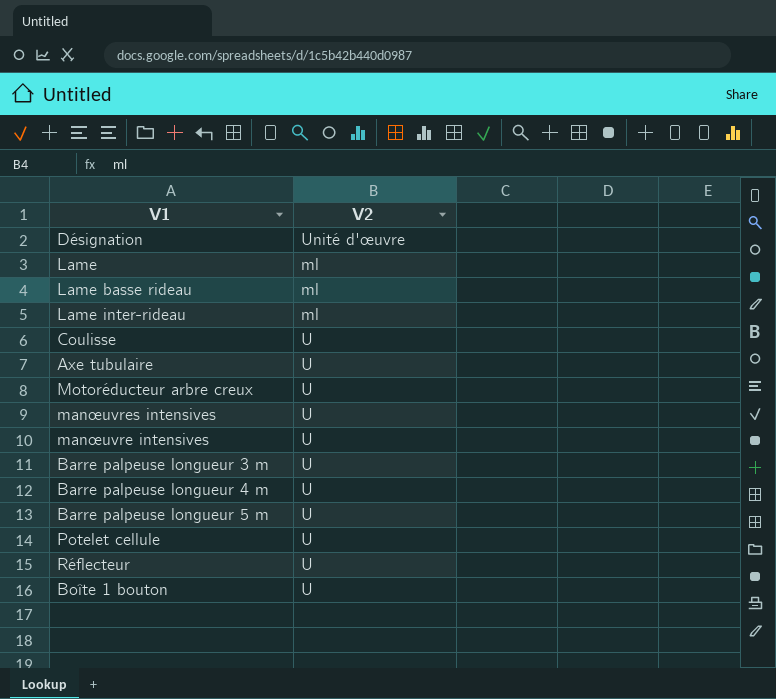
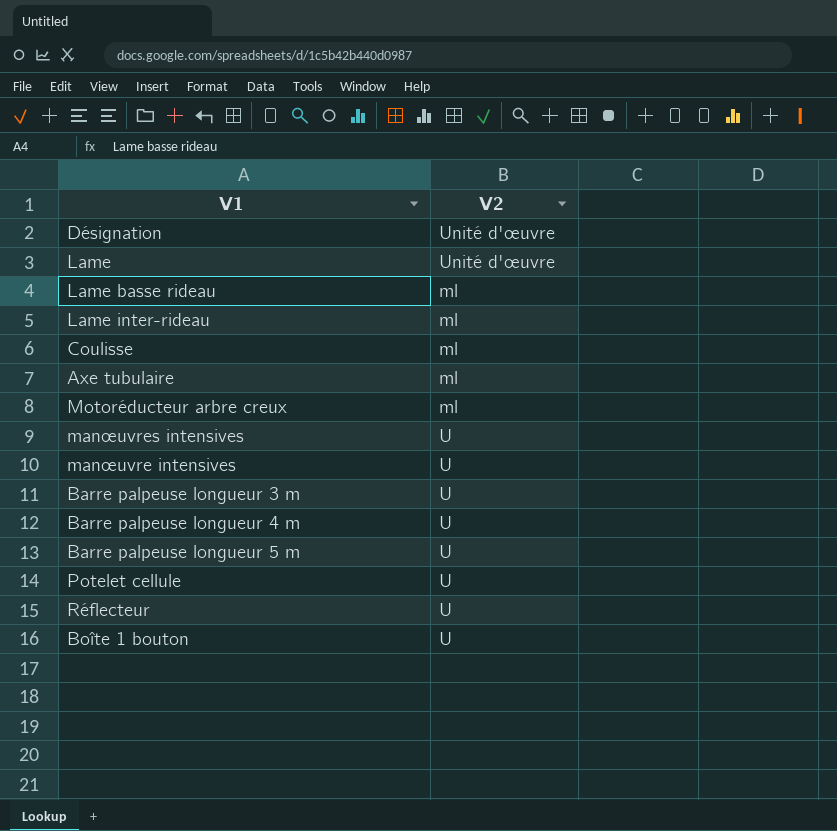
Lame | V2: ml -> Unité d'œuvre
Coulisse | V2: U -> ml
Axe tubulaire | V2: U -> ml
Motoréducteur arbre creux | V2: U -> ml

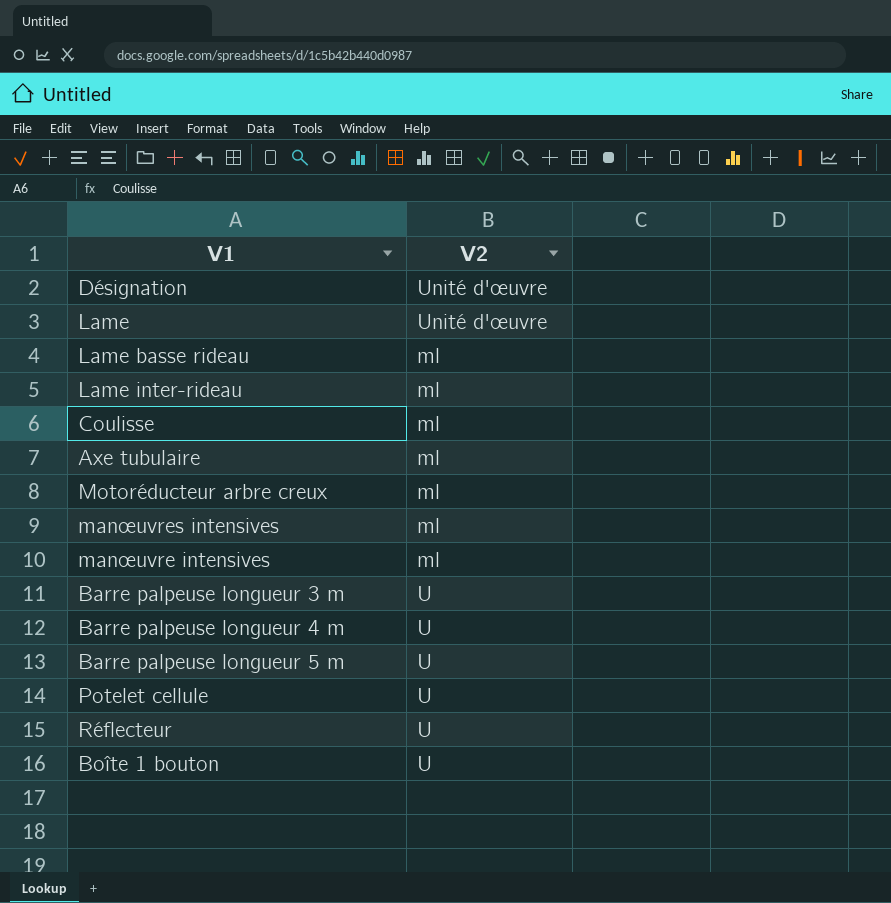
manœuvres intensives | V2: U -> ml
manœuvre intensives | V2: U -> ml

